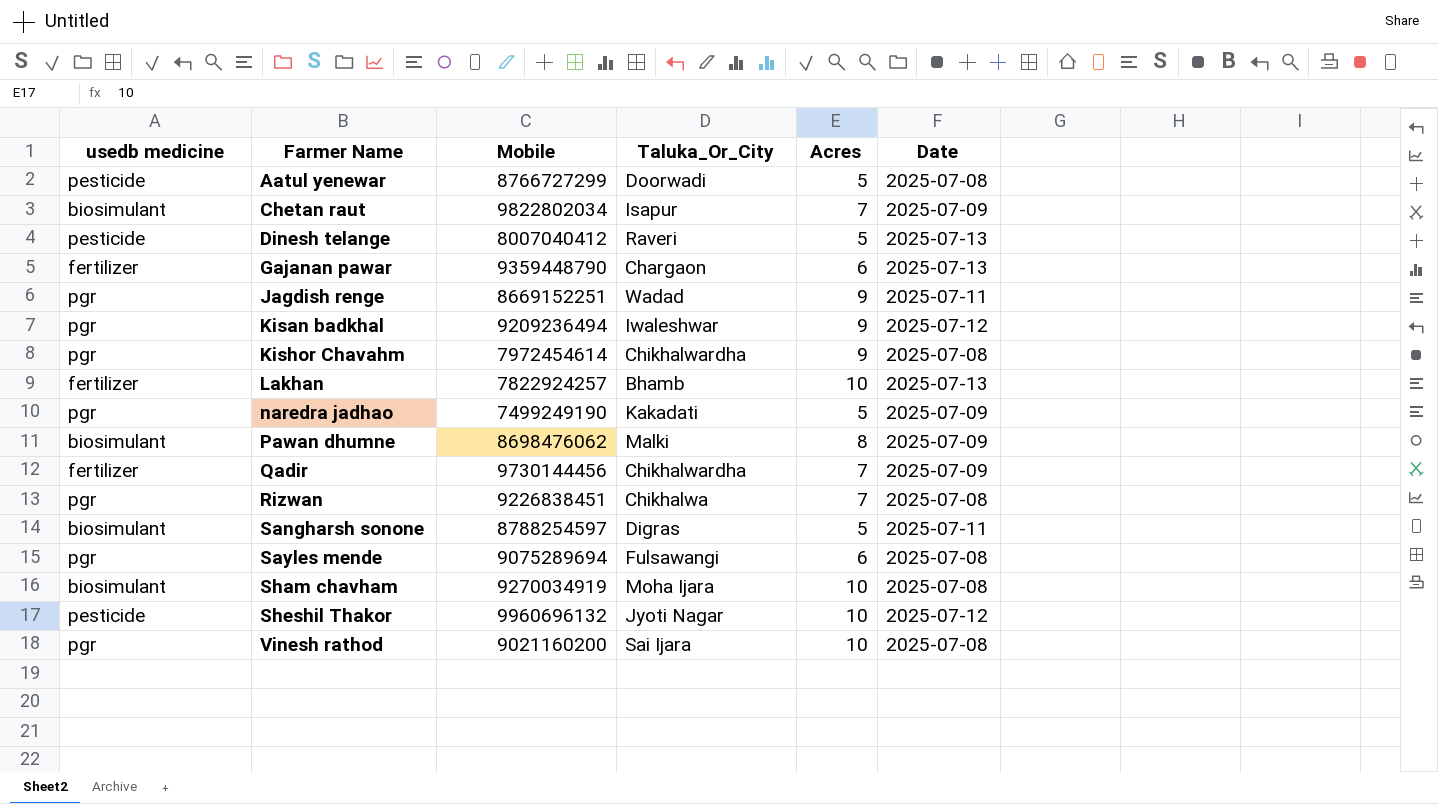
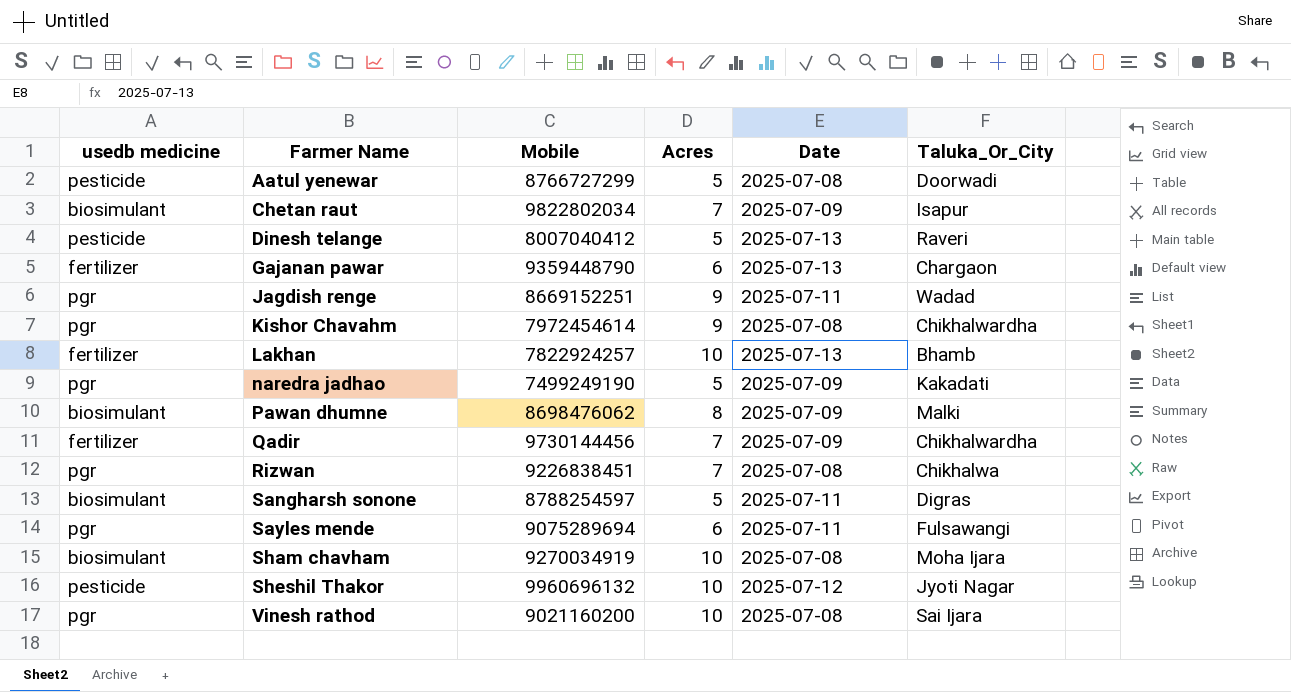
column Taluka_Or_City | position: 4 -> 6
row Kisan badkhal: pgr | 9209236494 | Iwaleshwar | 9 | 2025-07-12 -> none
Sayles mende | Date: 2025-07-08 -> 2025-07-11

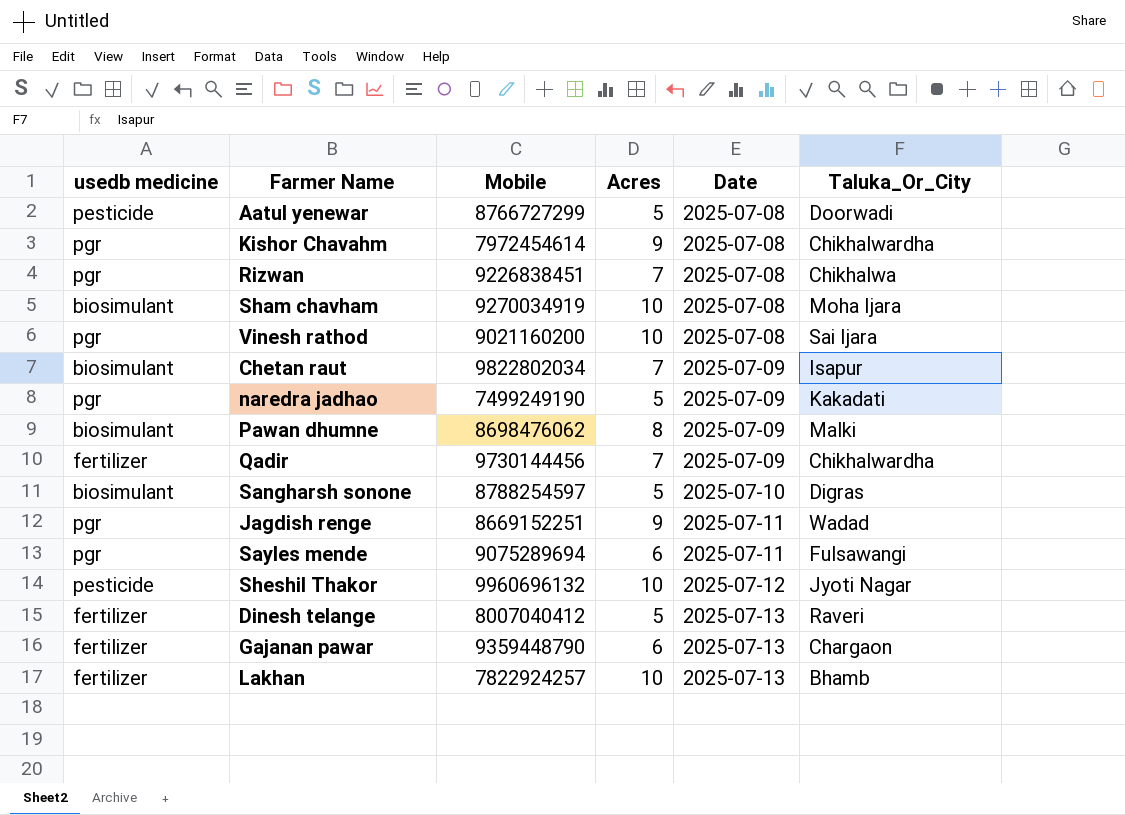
row order: Farmer Name ascending -> Date ascending
Sangharsh sonone | Date: 2025-07-11 -> 2025-07-10
Dinesh telange | usedb medicine: pesticide -> fertilizer

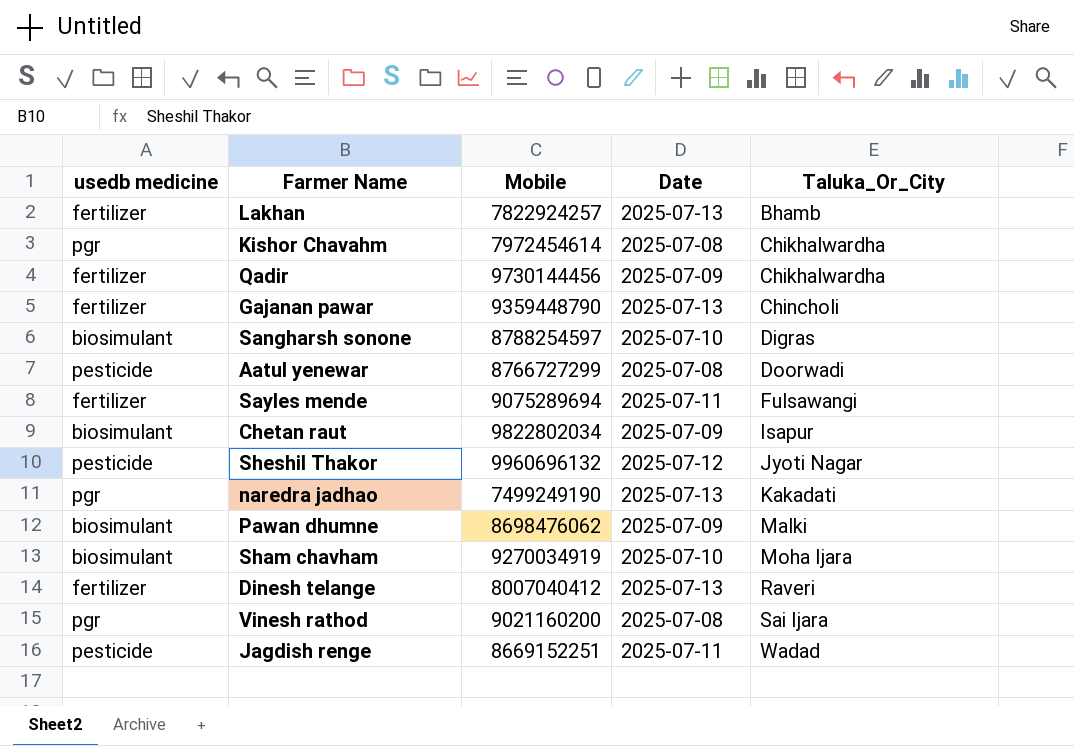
row order: Date ascending -> Taluka_Or_City ascending
column Acres | position: 4 -> none
row Rizwan: pgr | 9226838451 | 7 | 2025-07-08 | Chikhalwa -> none
Gajanan pawar | Taluka_Or_City: Chargaon -> Chincholi
Sayles mende | usedb medicine: pgr -> fertilizer
naredra jadhao | Date: 2025-07-09 -> 2025-07-13
Sham chavham | Date: 2025-07-08 -> 2025-07-10
Jagdish renge | usedb medicine: pgr -> pesticide

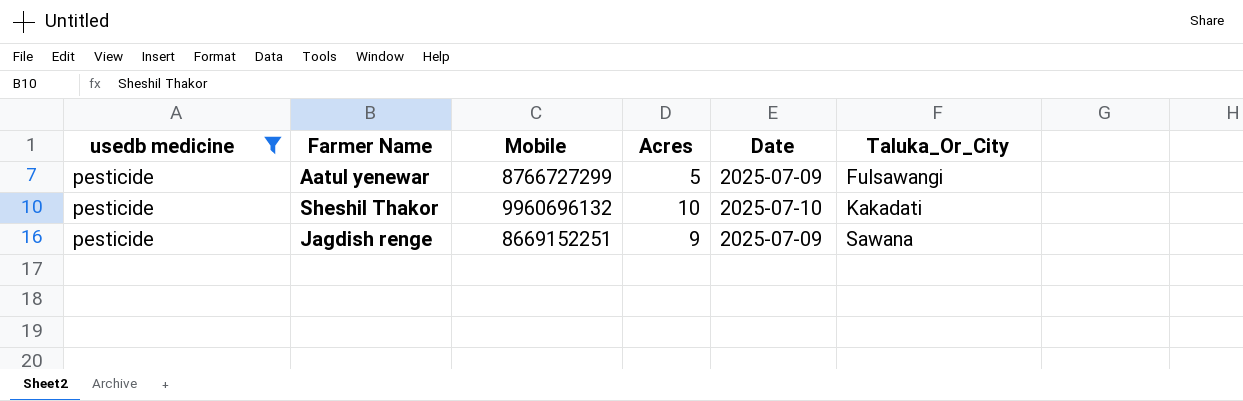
filter: none -> usedb medicine = pesticide
column Acres | position: none -> 4
Aatul yenewar | Date: 2025-07-08 -> 2025-07-09
Aatul yenewar | Taluka_Or_City: Doorwadi -> Fulsawangi
Sheshil Thakor | Date: 2025-07-12 -> 2025-07-10
Sheshil Thakor | Taluka_Or_City: Jyoti Nagar -> Kakadati
Jagdish renge | Date: 2025-07-11 -> 2025-07-09
Jagdish renge | Taluka_Or_City: Wadad -> Sawana

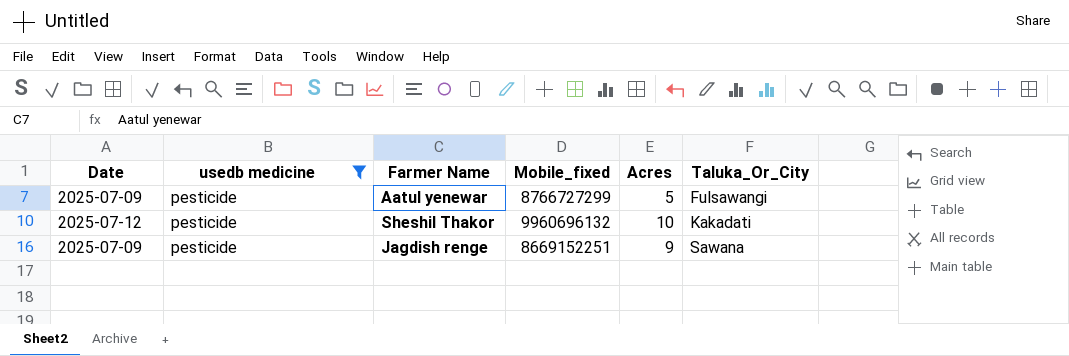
column Date | position: 5 -> 1
column name: Mobile -> Mobile_fixed
Sheshil Thakor | Date: 2025-07-10 -> 2025-07-12

